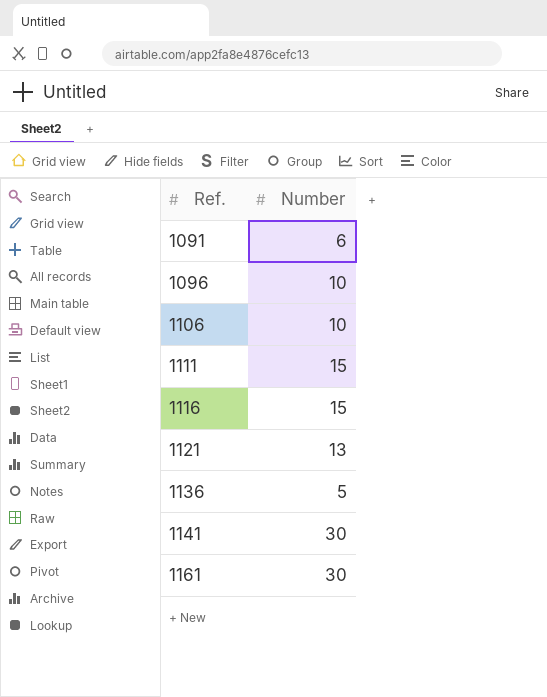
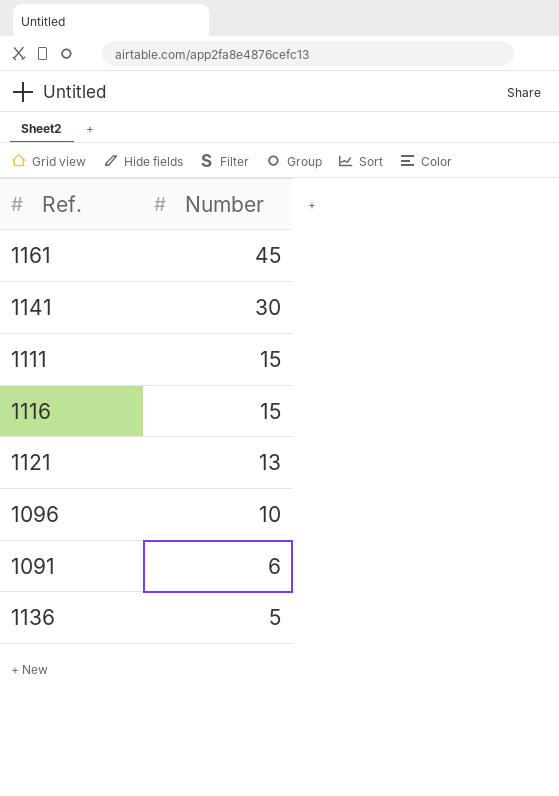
row order: Ref. ascending -> Number descending
row 1106: 10 -> none
1161 | Number: 30 -> 45

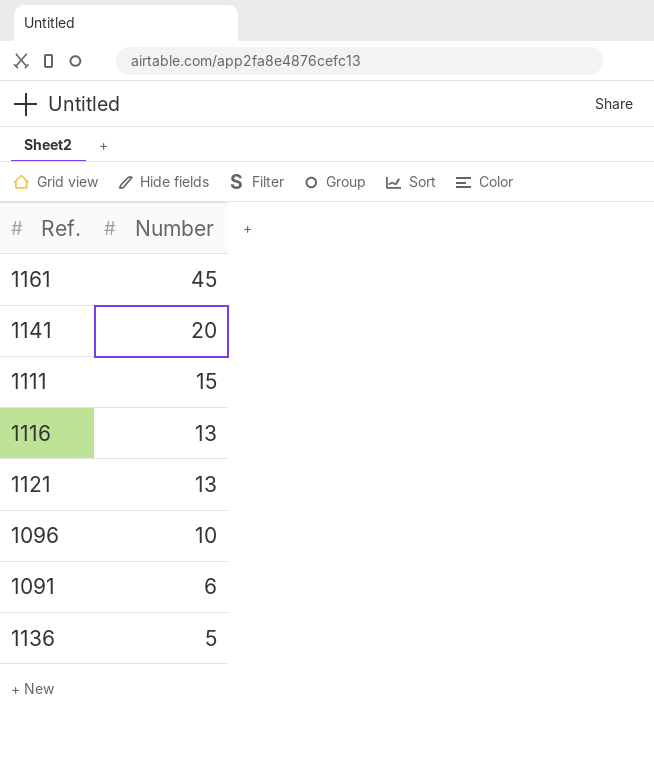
1141 | Number: 30 -> 20
1116 | Number: 15 -> 13

